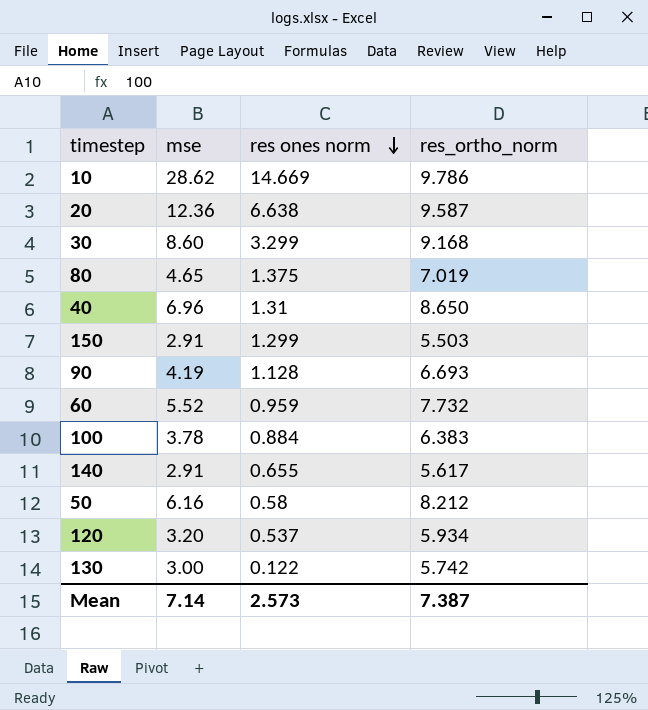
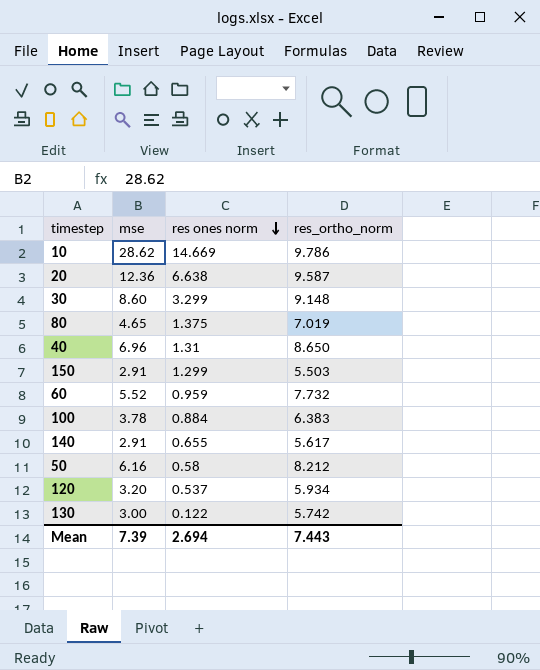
row 90: 4.19 | 1.128 | 6.693 -> none
30 | res_ortho_norm: 9.168 -> 9.148
Mean | mse: 7.14 -> 7.39
Mean | res ones norm: 2.573 -> 2.694
Mean | res_ortho_norm: 7.387 -> 7.443

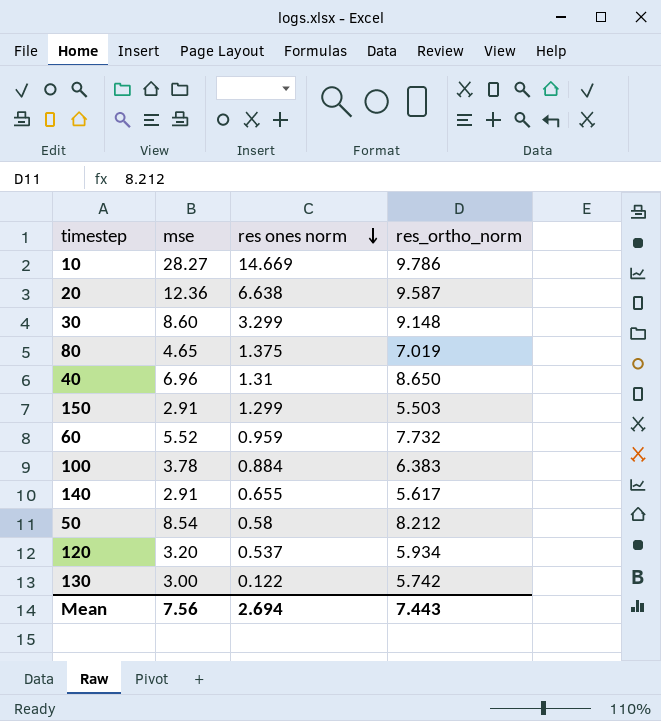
10 | mse: 28.62 -> 28.27
50 | mse: 6.16 -> 8.54
Mean | mse: 7.39 -> 7.56

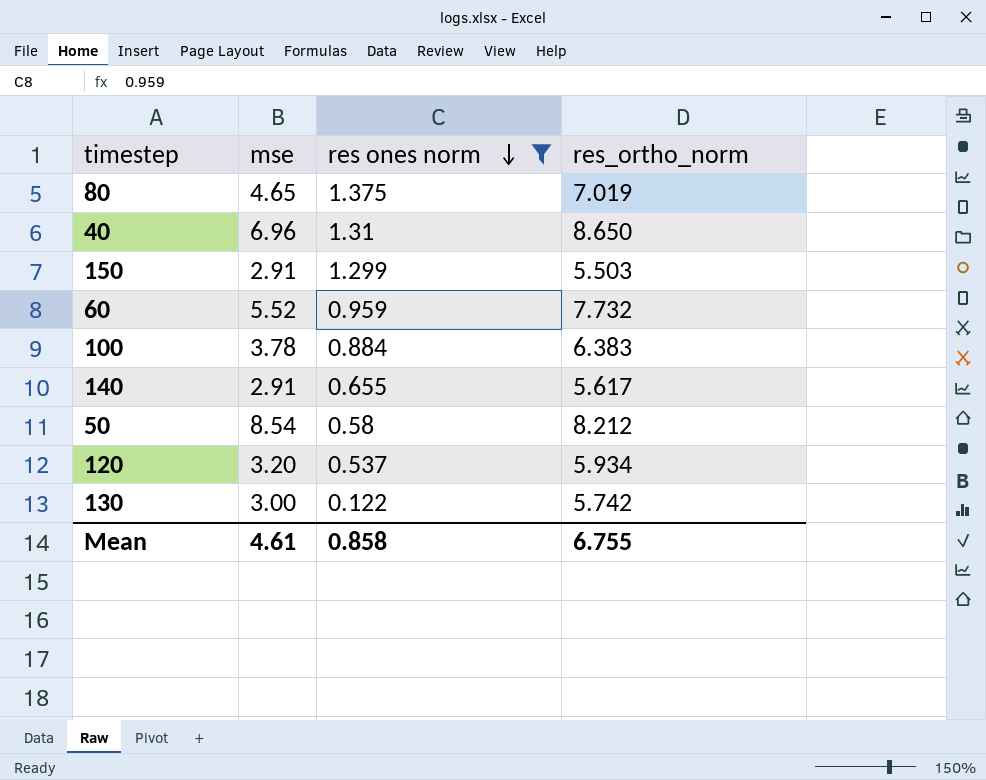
filter: none -> res ones norm <= 1.375
Mean | mse: 7.56 -> 4.61
Mean | res ones norm: 2.694 -> 0.858
Mean | res_ortho_norm: 7.443 -> 6.755

